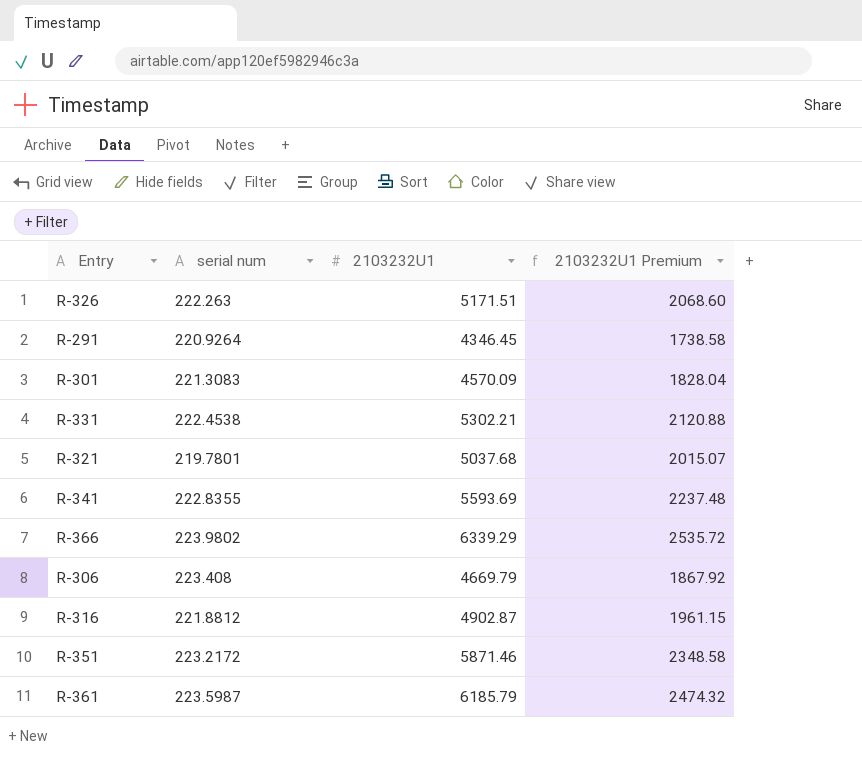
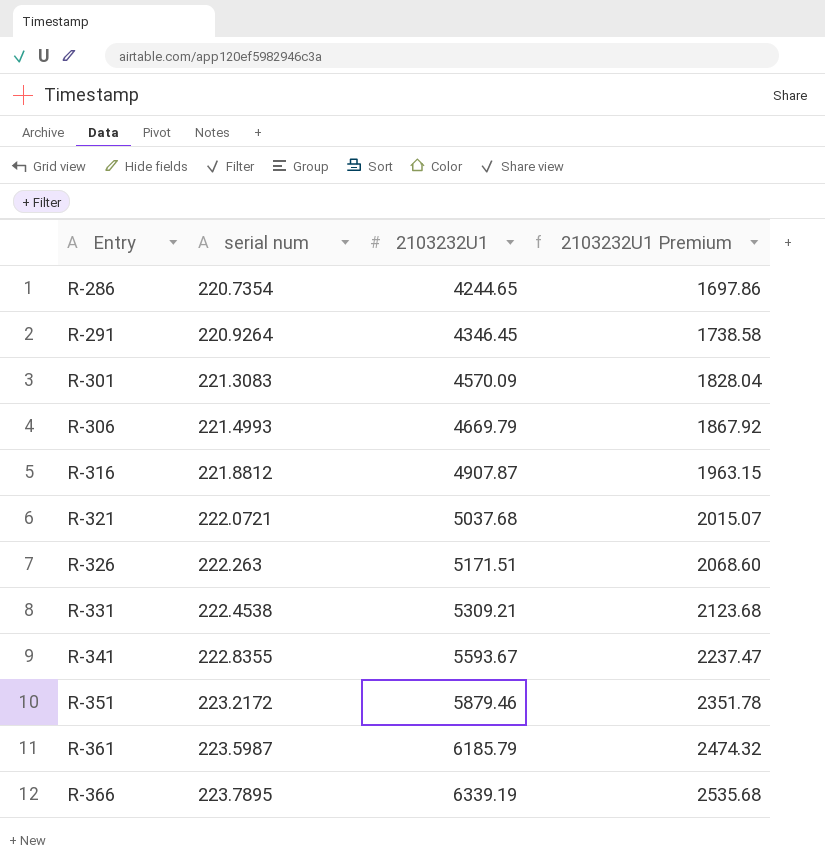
row order: none -> Entry ascending
row R-286: none -> 220.7354 | 4244.65 | 1697.86
R-306 | serial num: 223.408 -> 221.4993
R-316 | 2103232U1: 4902.87 -> 4907.87
R-316 | 2103232U1 Premium: 1961.15 -> 1963.15
R-321 | serial num: 219.7801 -> 222.0721
R-331 | 2103232U1: 5302.21 -> 5309.21
R-331 | 2103232U1 Premium: 2120.88 -> 2123.68
R-341 | 2103232U1: 5593.69 -> 5593.67
R-341 | 2103232U1 Premium: 2237.48 -> 2237.47
R-351 | 2103232U1: 5871.46 -> 5879.46
R-351 | 2103232U1 Premium: 2348.58 -> 2351.78
R-366 | serial num: 223.9802 -> 223.7895
R-366 | 2103232U1: 6339.29 -> 6339.19
R-366 | 2103232U1 Premium: 2535.72 -> 2535.68

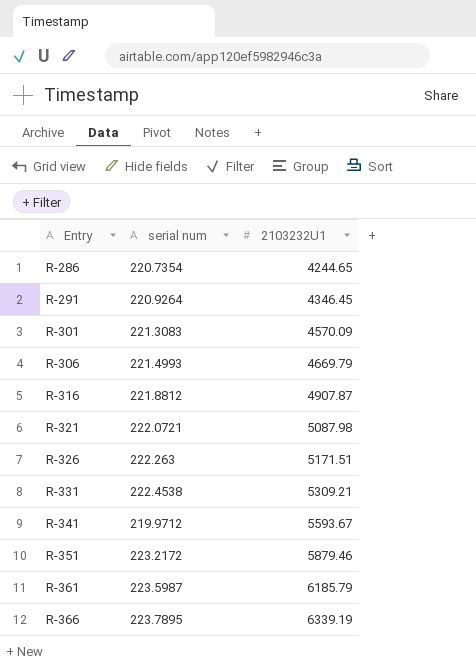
column 2103232U1 Premium | formula: [2103232U1] * 0.4 -> none
R-321 | 2103232U1: 5037.68 -> 5087.98
R-341 | serial num: 222.8355 -> 219.9712

